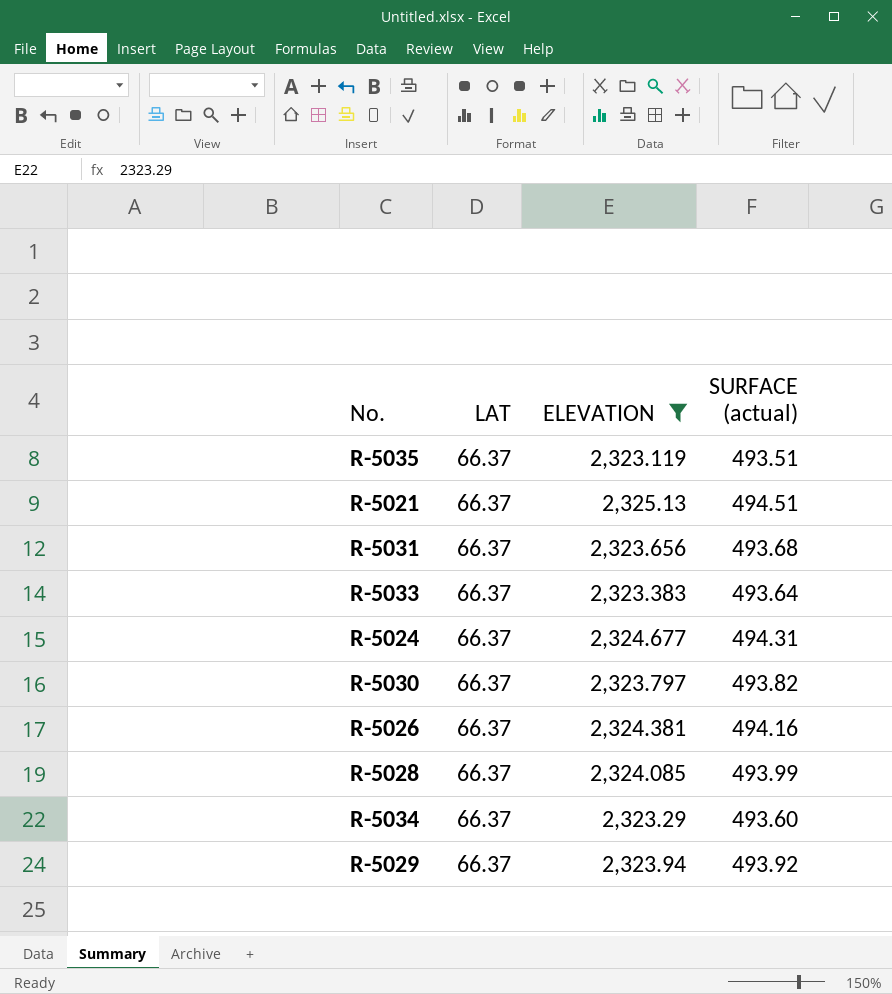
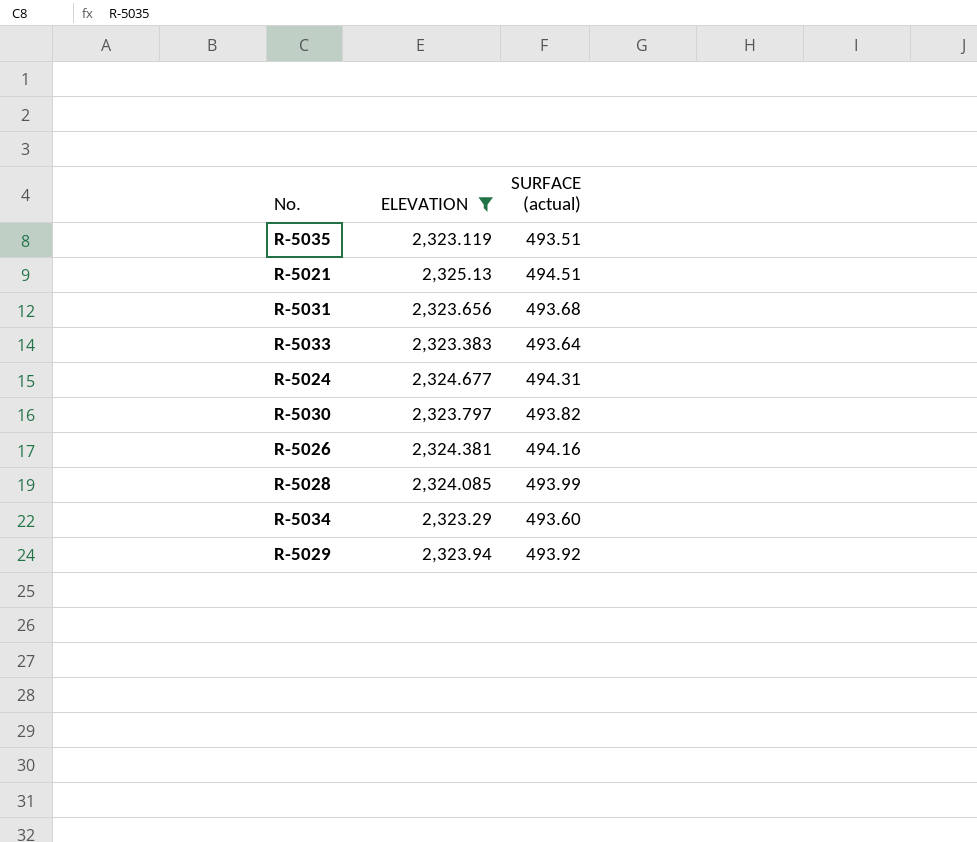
column LAT | position: 2 -> none

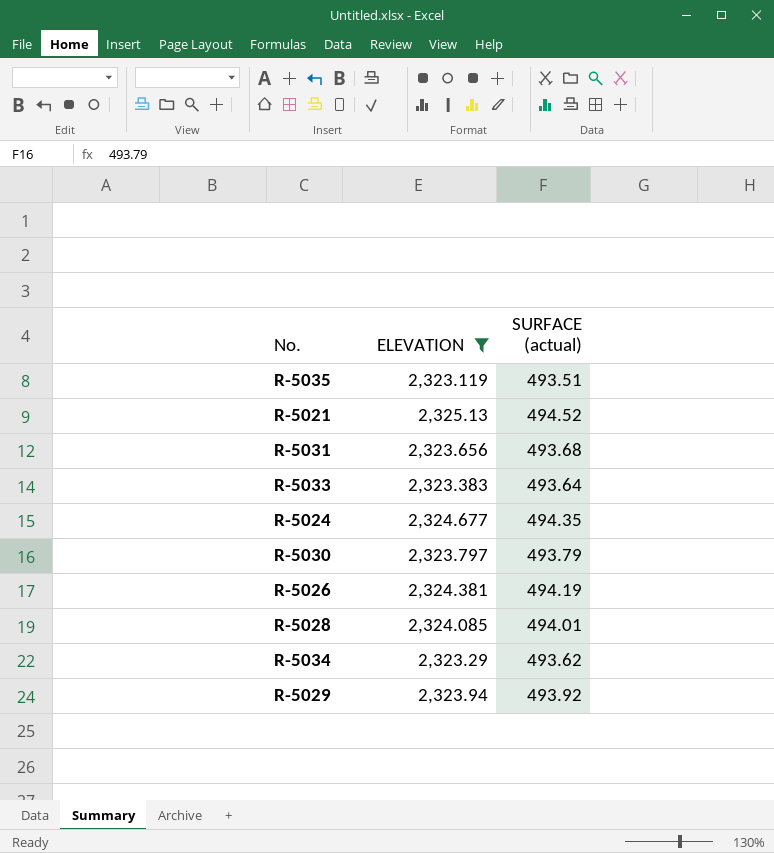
R-5021 | SURFACE (actual): 494.51 -> 494.52
R-5024 | SURFACE (actual): 494.31 -> 494.35
R-5030 | SURFACE (actual): 493.82 -> 493.79
R-5026 | SURFACE (actual): 494.16 -> 494.19
R-5028 | SURFACE (actual): 493.99 -> 494.01
R-5034 | SURFACE (actual): 493.60 -> 493.62

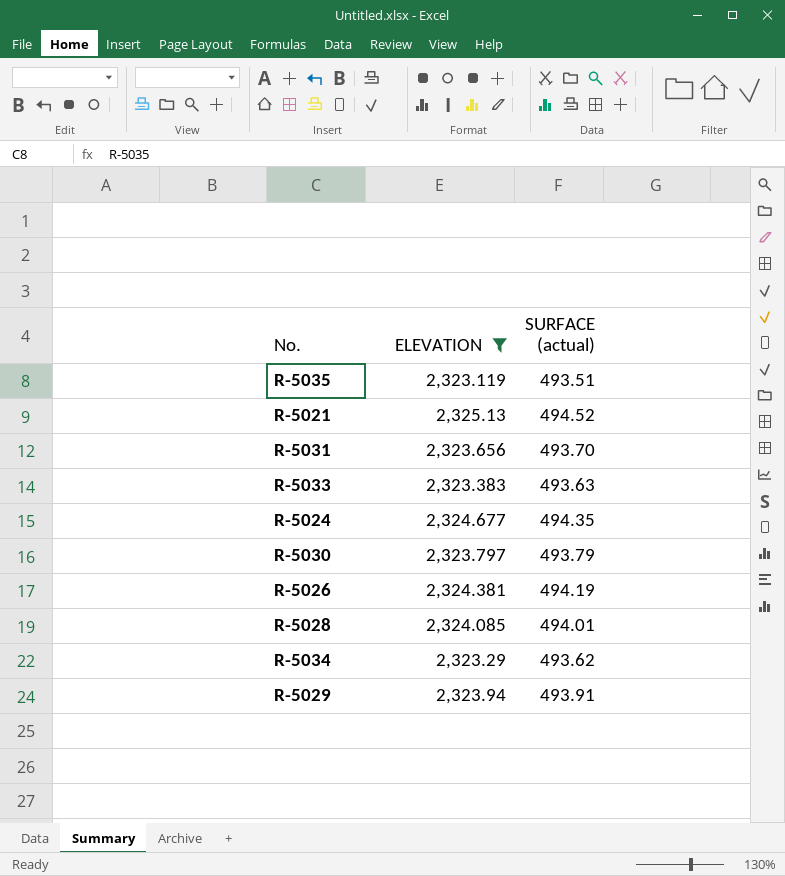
R-5031 | SURFACE (actual): 493.68 -> 493.70
R-5033 | SURFACE (actual): 493.64 -> 493.63
R-5029 | SURFACE (actual): 493.92 -> 493.91

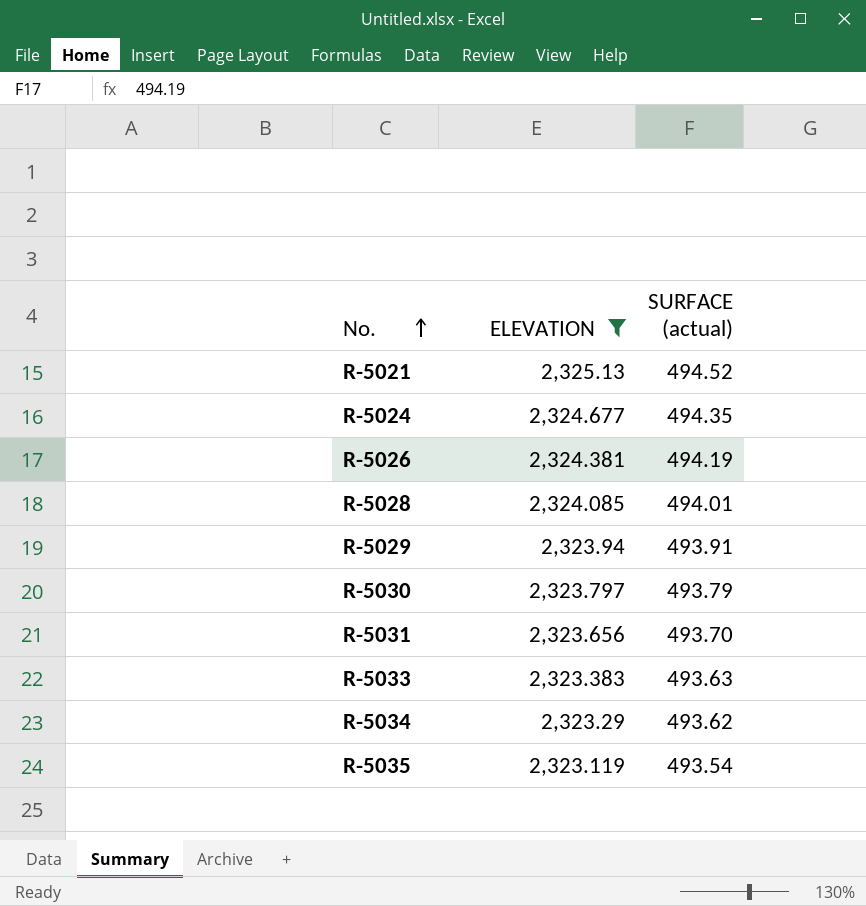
row order: none -> No. ascending
R-5035 | SURFACE (actual): 493.51 -> 493.54

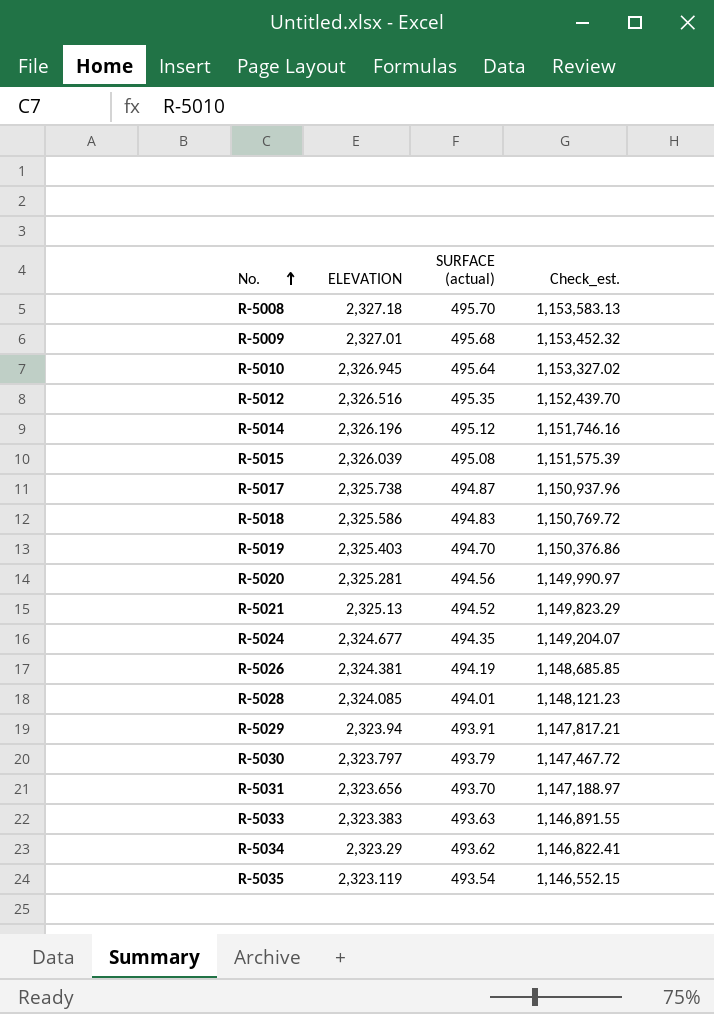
filter: ELEVATION <= 2,325.13 -> none
column Check_est. | formula: none -> [ELEVATION] * [SURFACE (actual)]

